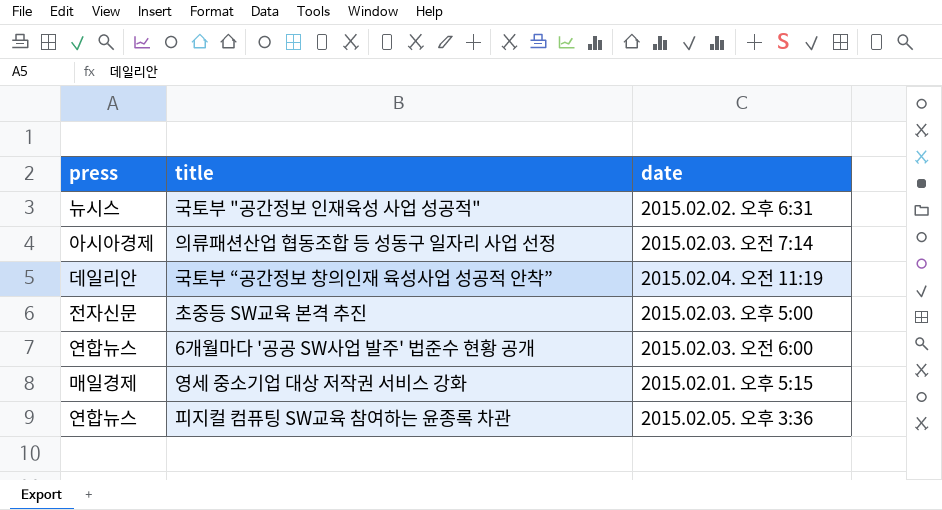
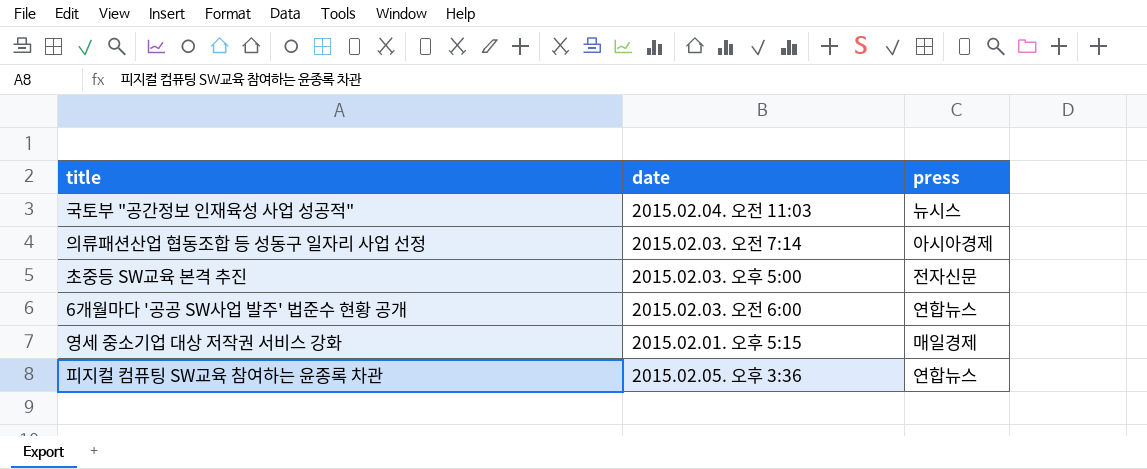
column press | position: 1 -> 3
row 국토부 “공간정보 창의인재 육성사업 성공적 안착”: 데일리안 | 2015.02.04. 오전 11:19 -> none
국토부 "공간정보 인재육성 사업 성공적" | date: 2015.02.02. 오후 6:31 -> 2015.02.04. 오전 11:03

